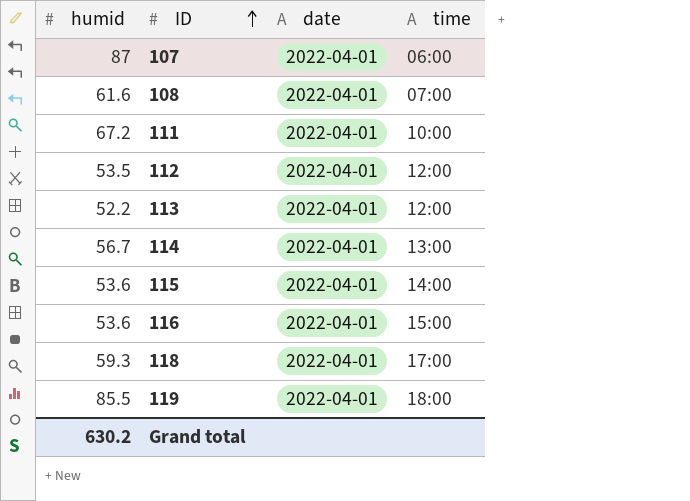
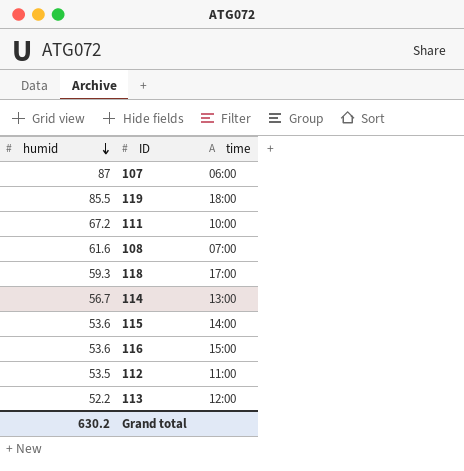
row order: ID ascending -> humid descending
column date | position: 3 -> none
112 | time: 12:00 -> 11:00

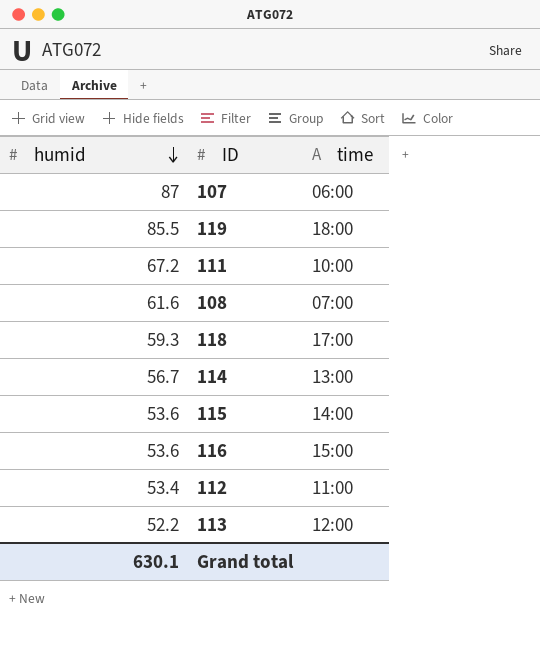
112 | humid: 53.5 -> 53.4
Grand total | humid: 630.2 -> 630.1

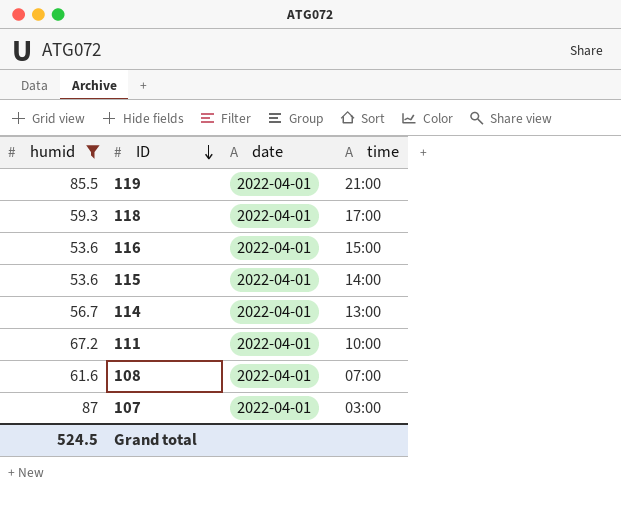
filter: none -> humid >= 53.6
row order: humid descending -> ID descending
column date | position: none -> 3
119 | time: 18:00 -> 21:00
107 | time: 06:00 -> 03:00
Grand total | humid: 630.1 -> 524.5

